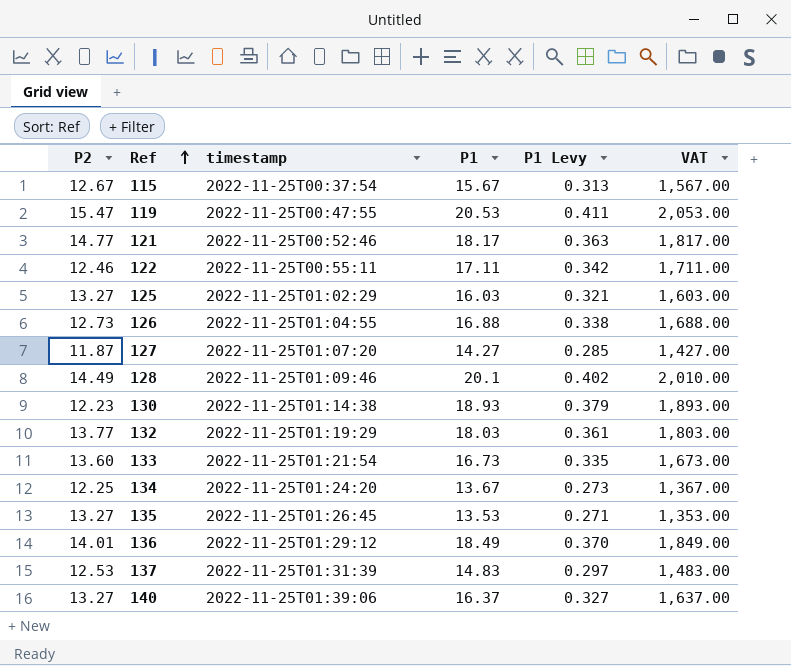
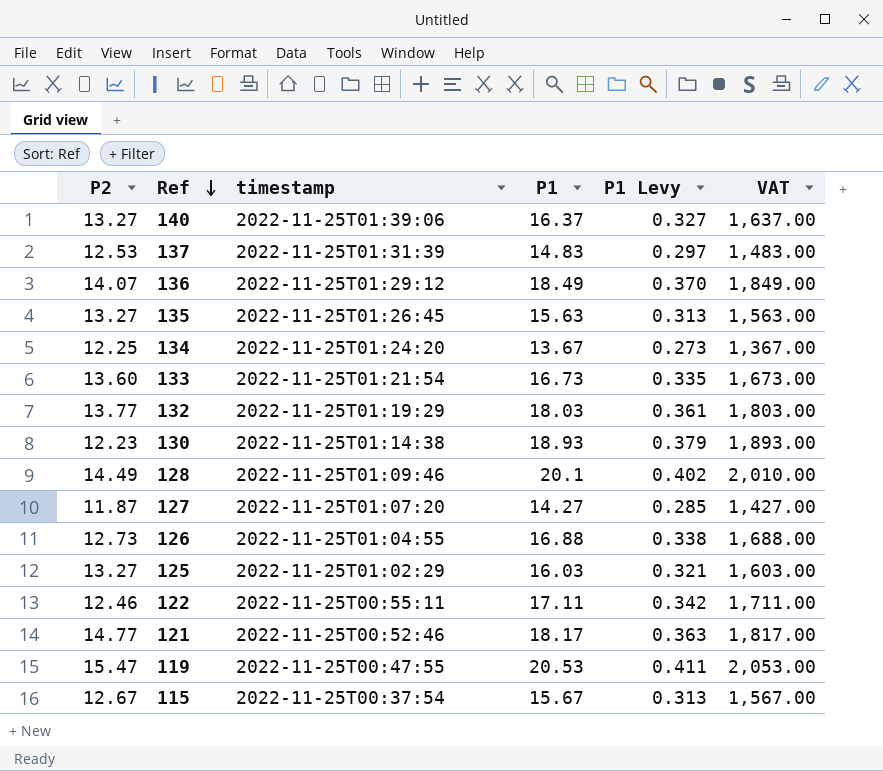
row order: Ref ascending -> Ref descending
136 | P2: 14.01 -> 14.07
135 | P1: 13.53 -> 15.63
135 | P1 Levy: 0.271 -> 0.313
135 | VAT: 1,353.00 -> 1,563.00

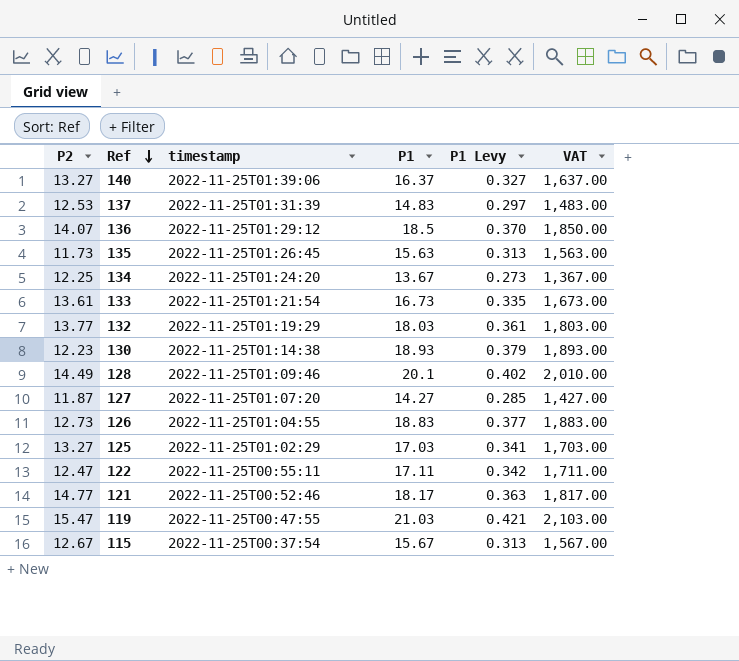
136 | P1: 18.49 -> 18.5
136 | VAT: 1,849.00 -> 1,850.00
135 | P2: 13.27 -> 11.73
133 | P2: 13.60 -> 13.61
126 | P1: 16.88 -> 18.83
126 | P1 Levy: 0.338 -> 0.377
126 | VAT: 1,688.00 -> 1,883.00
125 | P1: 16.03 -> 17.03
125 | P1 Levy: 0.321 -> 0.341
125 | VAT: 1,603.00 -> 1,703.00
122 | P2: 12.46 -> 12.47
119 | P1: 20.53 -> 21.03
119 | P1 Levy: 0.411 -> 0.421
119 | VAT: 2,053.00 -> 2,103.00

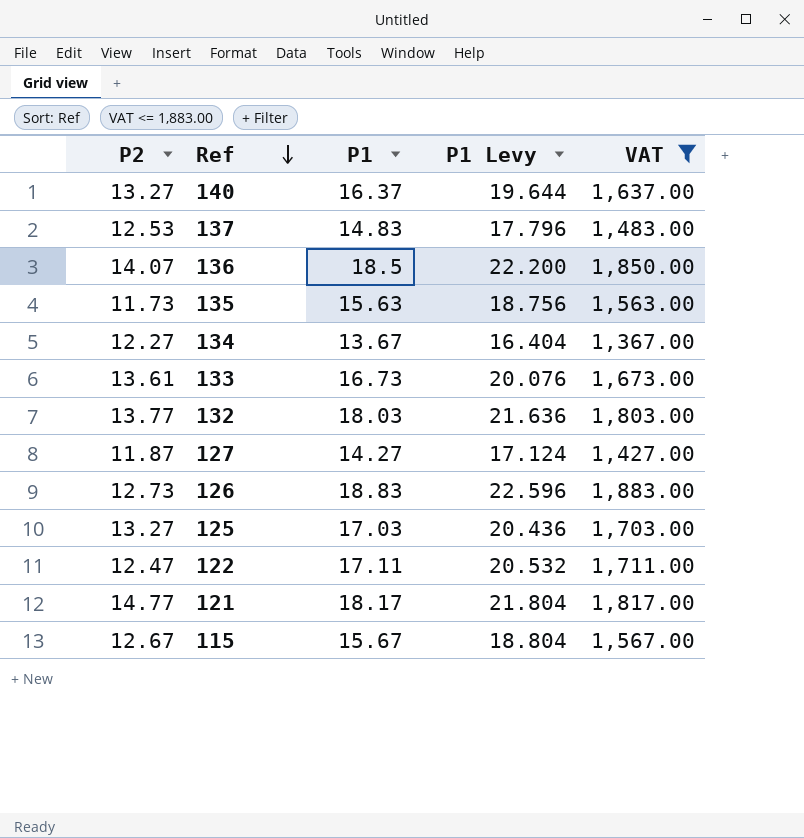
filter: none -> VAT <= 1,883.00
column timestamp | position: 3 -> none
column P1 Levy | formula: [P1] * 0.02 -> [P1] * 1.2
134 | P2: 12.25 -> 12.27

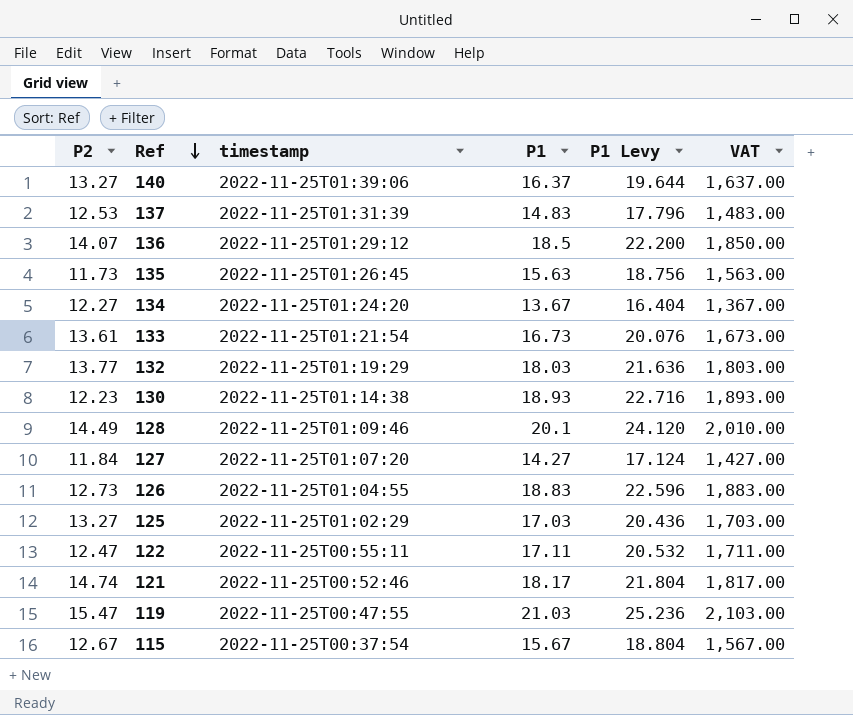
filter: VAT <= 1,883.00 -> none
column timestamp | position: none -> 3
127 | P2: 11.87 -> 11.84
121 | P2: 14.77 -> 14.74

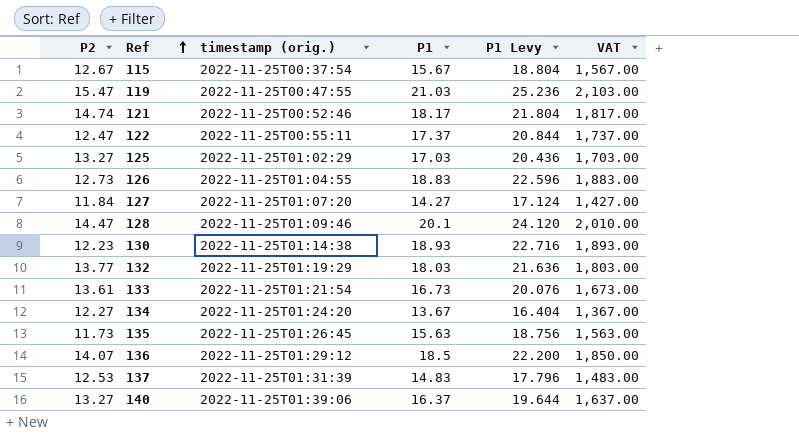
row order: Ref descending -> Ref ascending
column name: timestamp -> timestamp (orig.)
122 | P1: 17.11 -> 17.37
122 | P1 Levy: 20.532 -> 20.844
122 | VAT: 1,711.00 -> 1,737.00
128 | P2: 14.49 -> 14.47

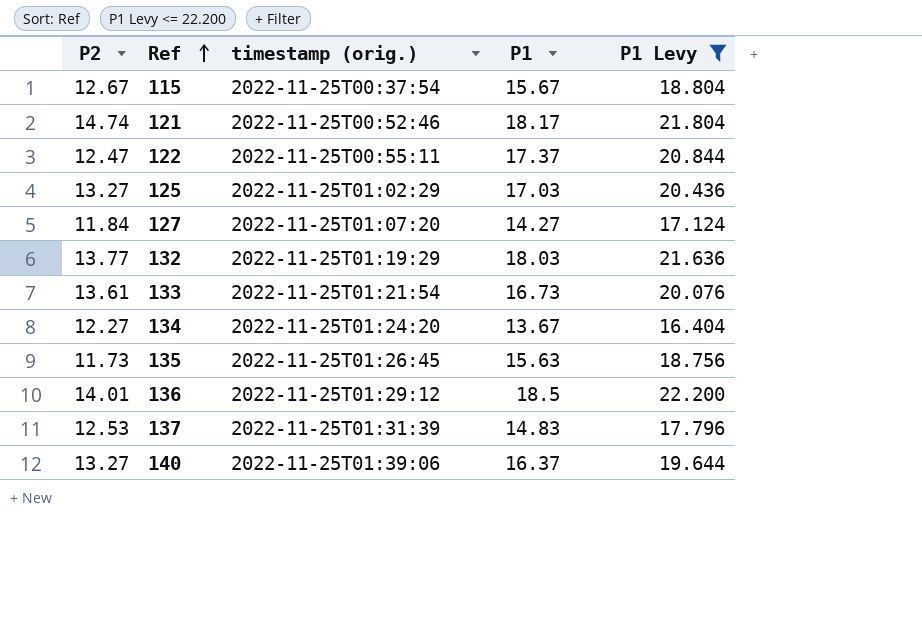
filter: none -> P1 Levy <= 22.200
column VAT | formula: [P1] * 100 -> none
136 | P2: 14.07 -> 14.01

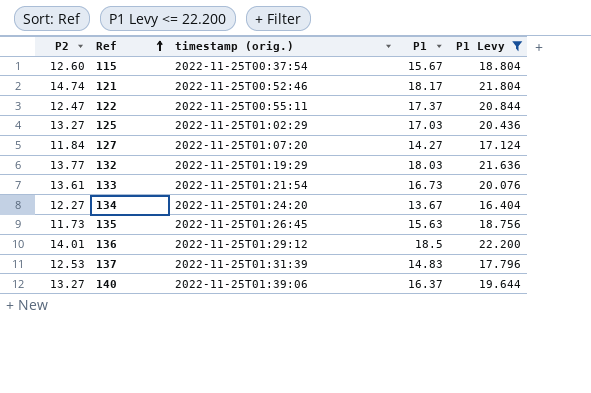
115 | P2: 12.67 -> 12.60

